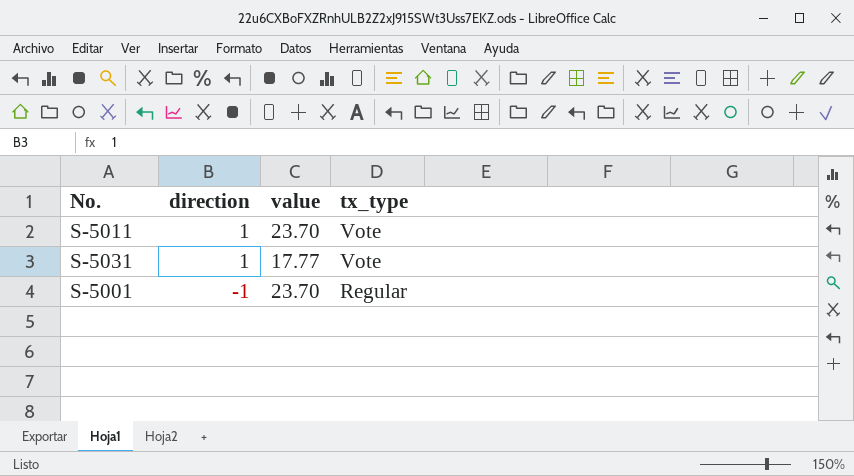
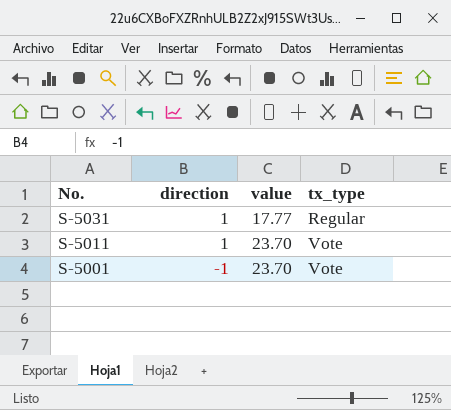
row order: direction descending -> No. descending
S-5031 | tx_type: Vote -> Regular
S-5001 | tx_type: Regular -> Vote

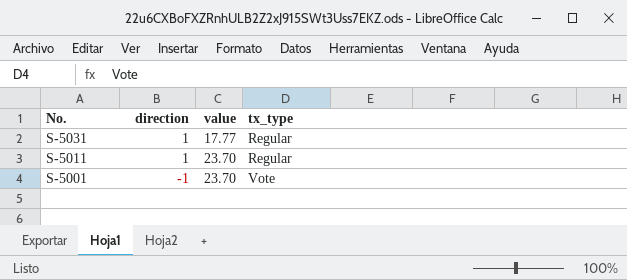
S-5011 | tx_type: Vote -> Regular

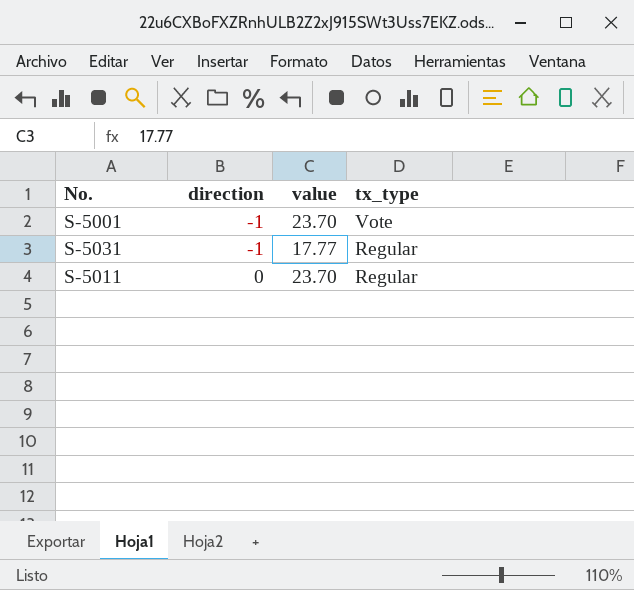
row order: No. descending -> direction ascending
S-5031 | direction: 1 -> -1
S-5011 | direction: 1 -> 0

